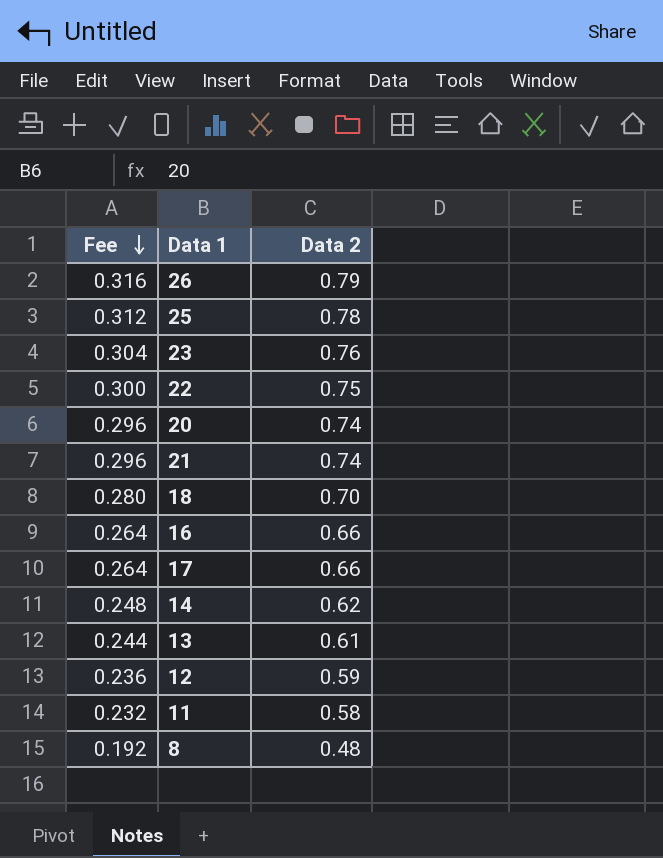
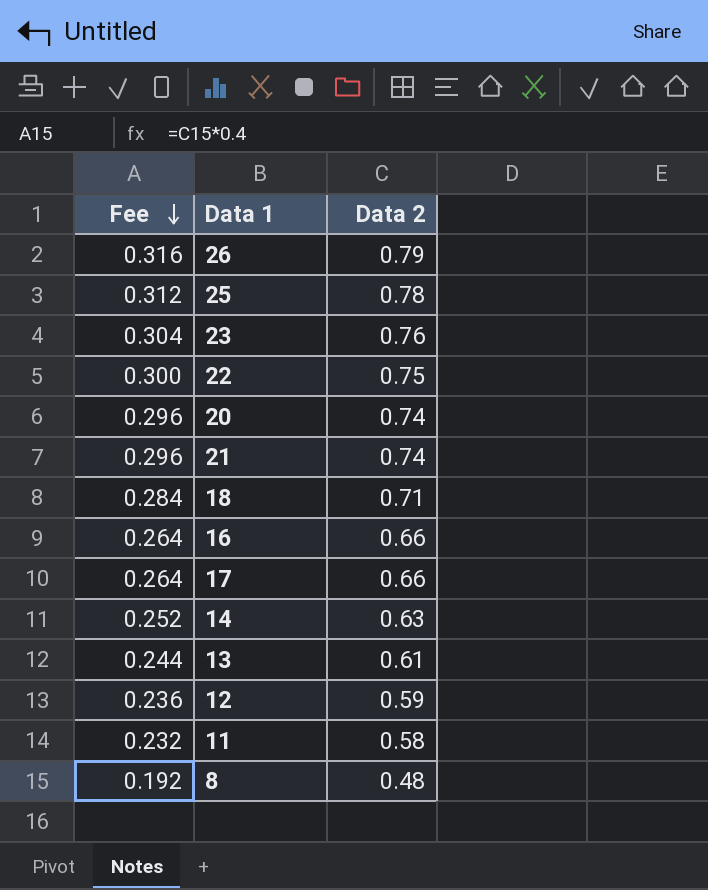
18 | Fee: 0.280 -> 0.284
18 | Data 2: 0.70 -> 0.71
14 | Fee: 0.248 -> 0.252
14 | Data 2: 0.62 -> 0.63

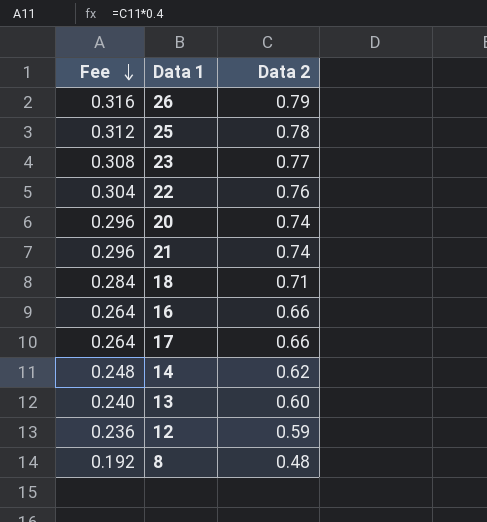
row 11: 0.232 | 0.58 -> none
23 | Fee: 0.304 -> 0.308
23 | Data 2: 0.76 -> 0.77
22 | Fee: 0.300 -> 0.304
22 | Data 2: 0.75 -> 0.76
14 | Fee: 0.252 -> 0.248
14 | Data 2: 0.63 -> 0.62
13 | Fee: 0.244 -> 0.240
13 | Data 2: 0.61 -> 0.60

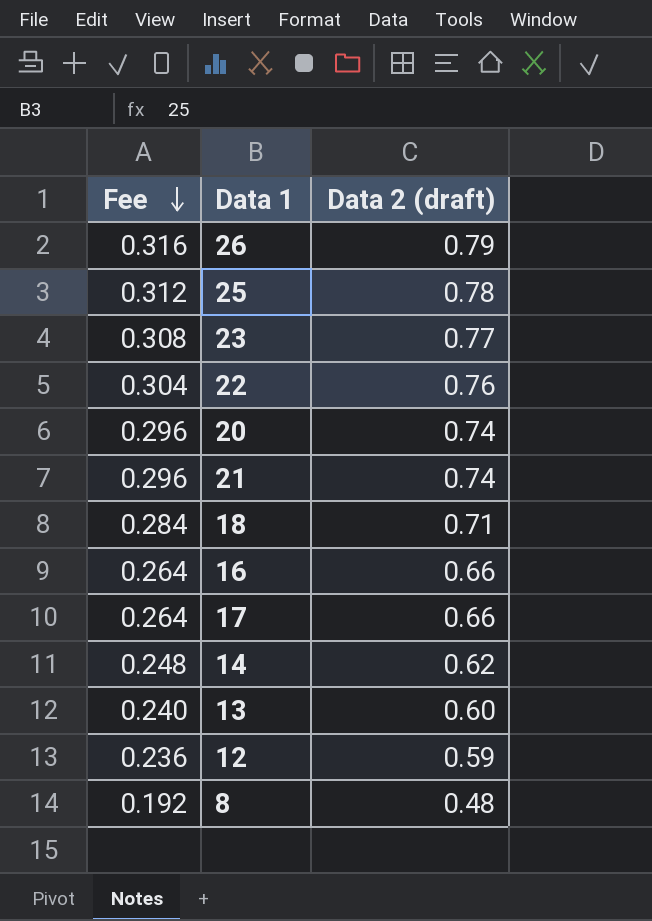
column name: Data 2 -> Data 2 (draft)

